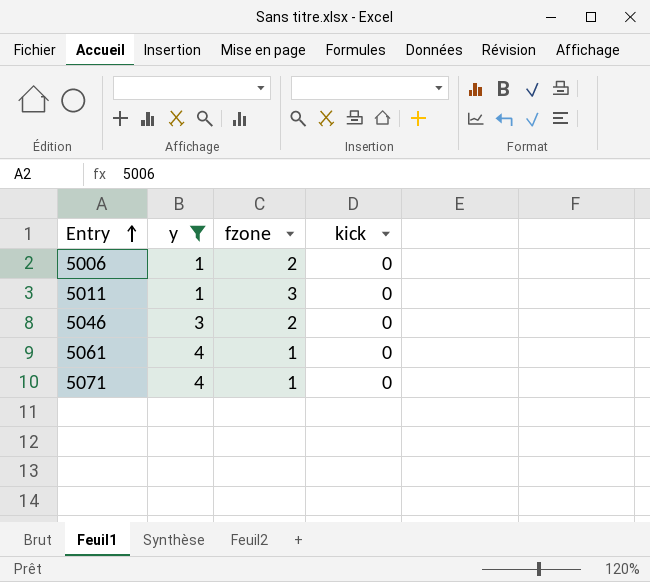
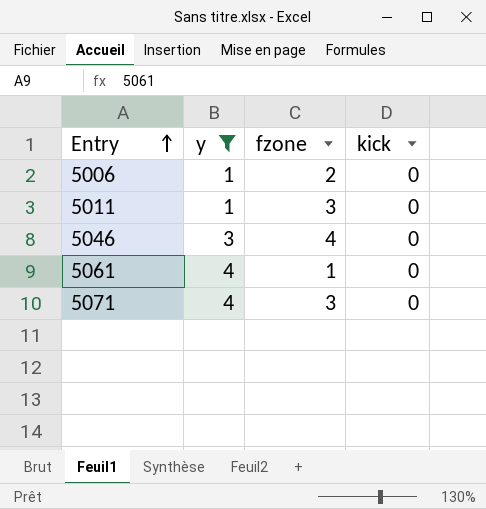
5046 | fzone: 2 -> 4
5071 | fzone: 1 -> 3

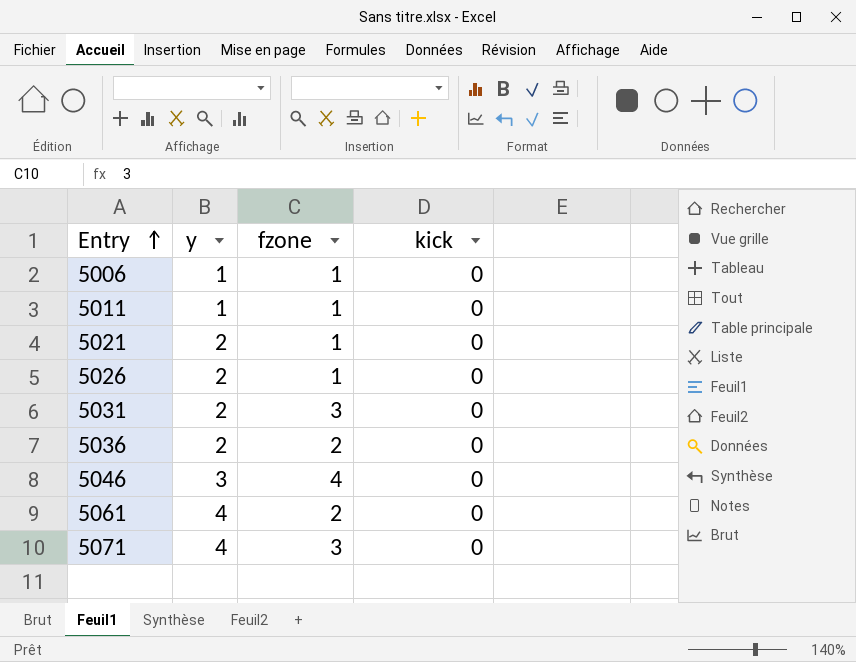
filter: y != 2 -> none
5006 | fzone: 2 -> 1
5011 | fzone: 3 -> 1
5061 | fzone: 1 -> 2

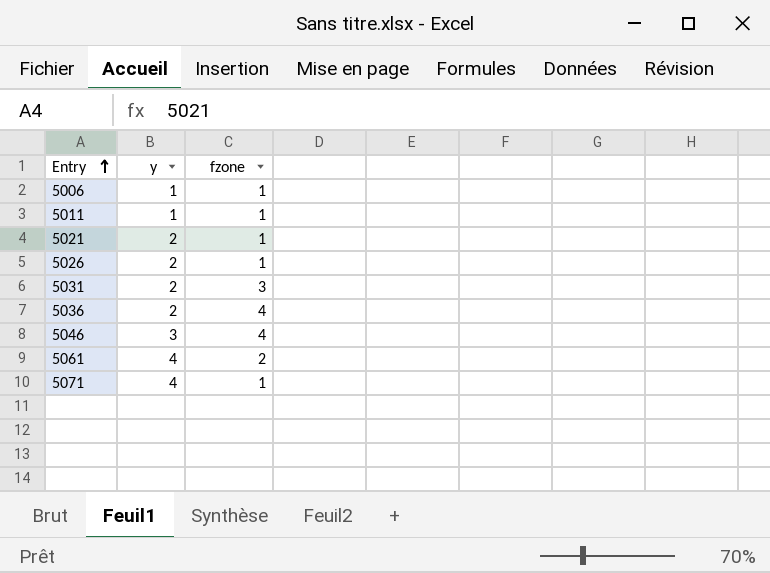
column kick | position: 4 -> none
5036 | fzone: 2 -> 4
5071 | fzone: 3 -> 1

